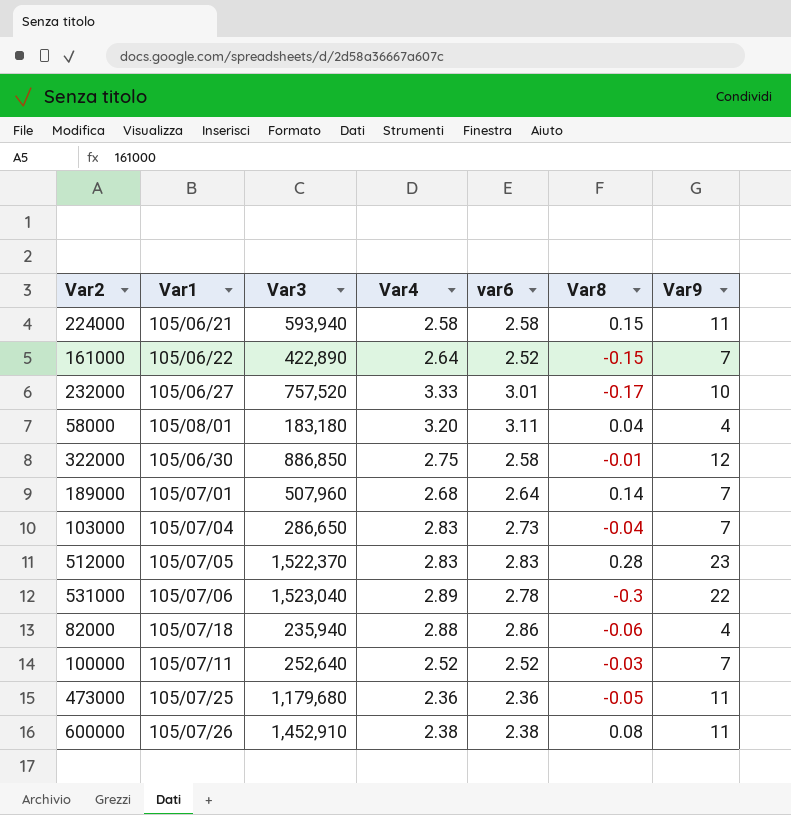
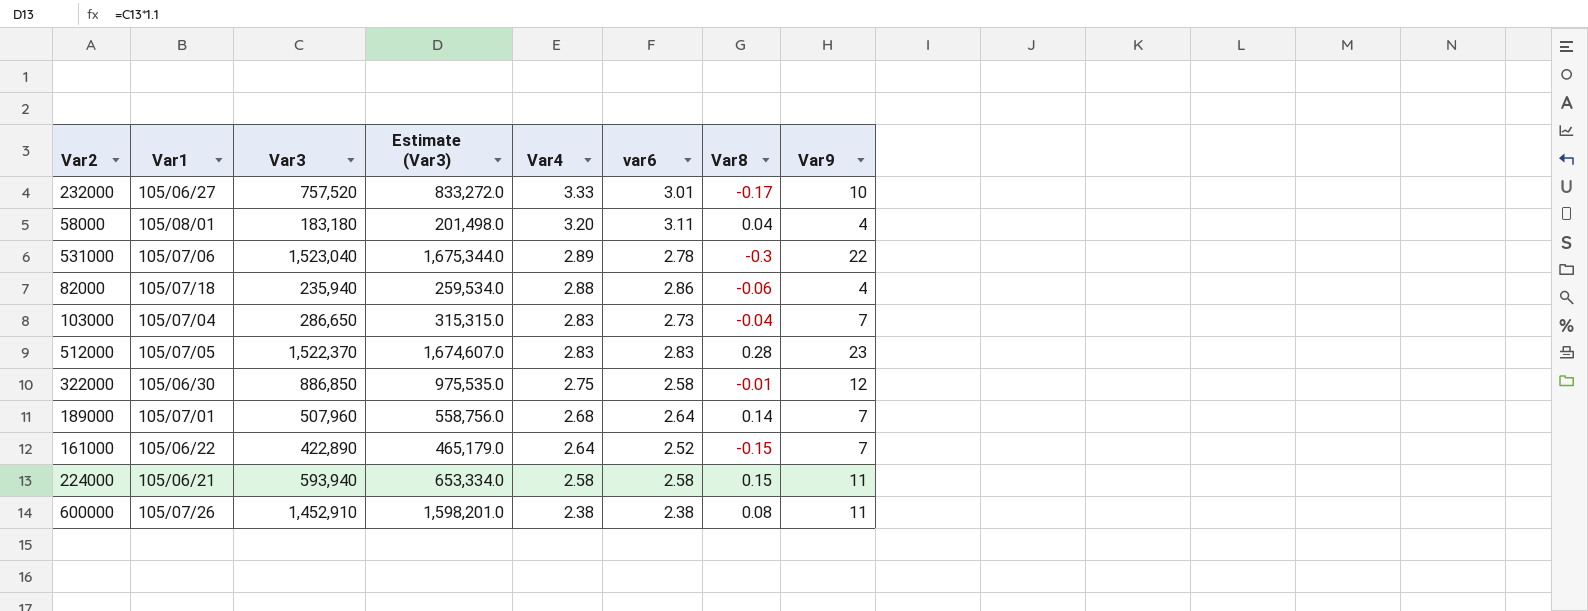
row order: none -> Var4 descending
column Estimate (Var3) | formula: none -> [Var3] * 1.1
row 100000: 105/07/11 | 252,640 | 2.52 | 2.52 | -0.03 | 7 -> none
row 473000: 105/07/25 | 1,179,680 | 2.36 | 2.36 | -0.05 | 11 -> none

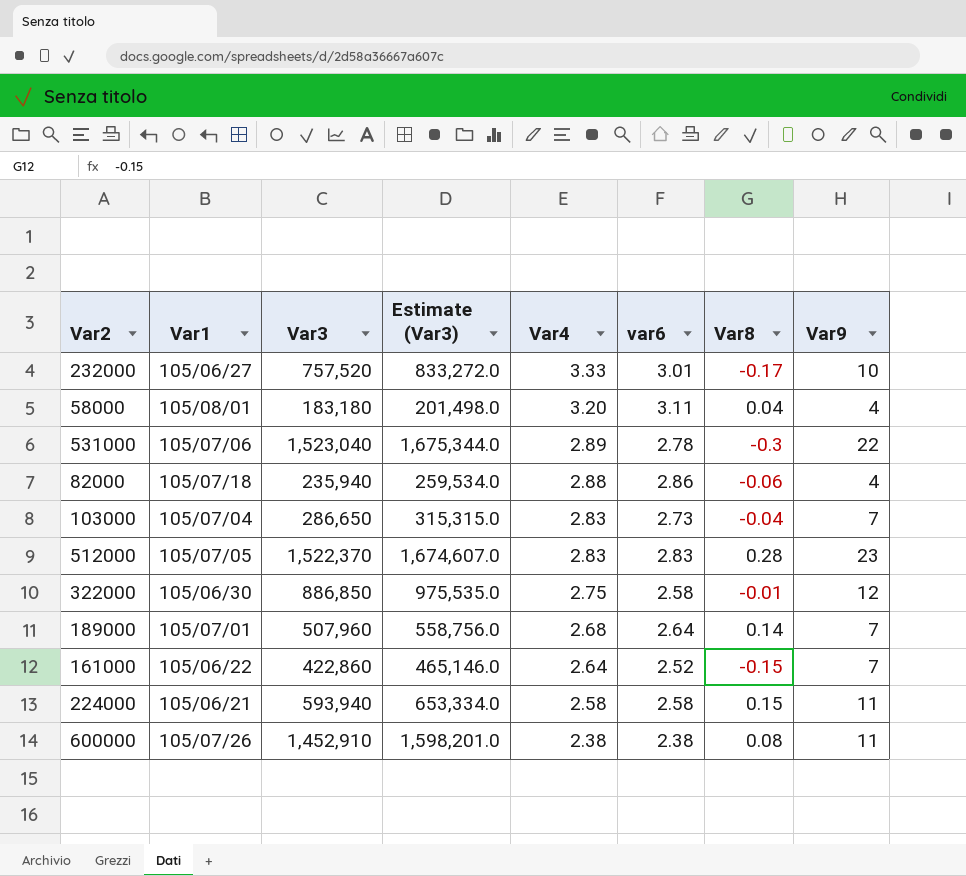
161000 | Var3: 422,890 -> 422,860
161000 | Estimate (Var3): 465,179.0 -> 465,146.0

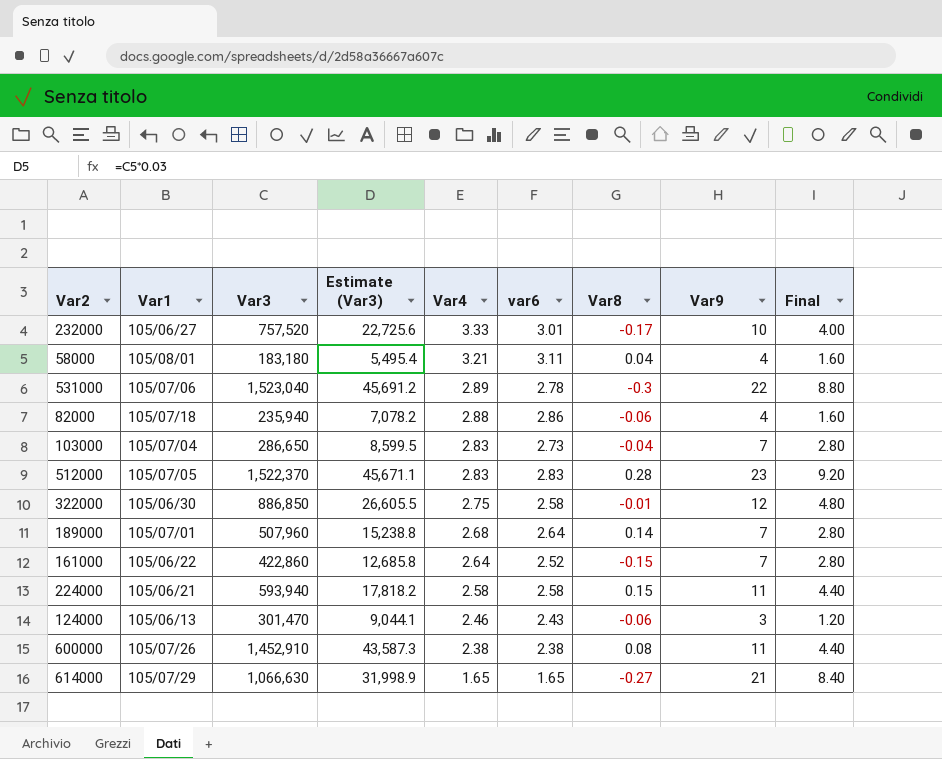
column Estimate (Var3) | formula: [Var3] * 1.1 -> [Var3] * 0.03
column Final | formula: none -> [Var9] * 0.4
58000 | Var4: 3.20 -> 3.21
row 124000: none -> 105/06/13 | 301,470 | 9,044.1 | 2.46 | 2.43 | -0.06 | 3 | 1.20
row 614000: none -> 105/07/29 | 1,066,630 | 31,998.9 | 1.65 | 1.65 | -0.27 | 21 | 8.40

